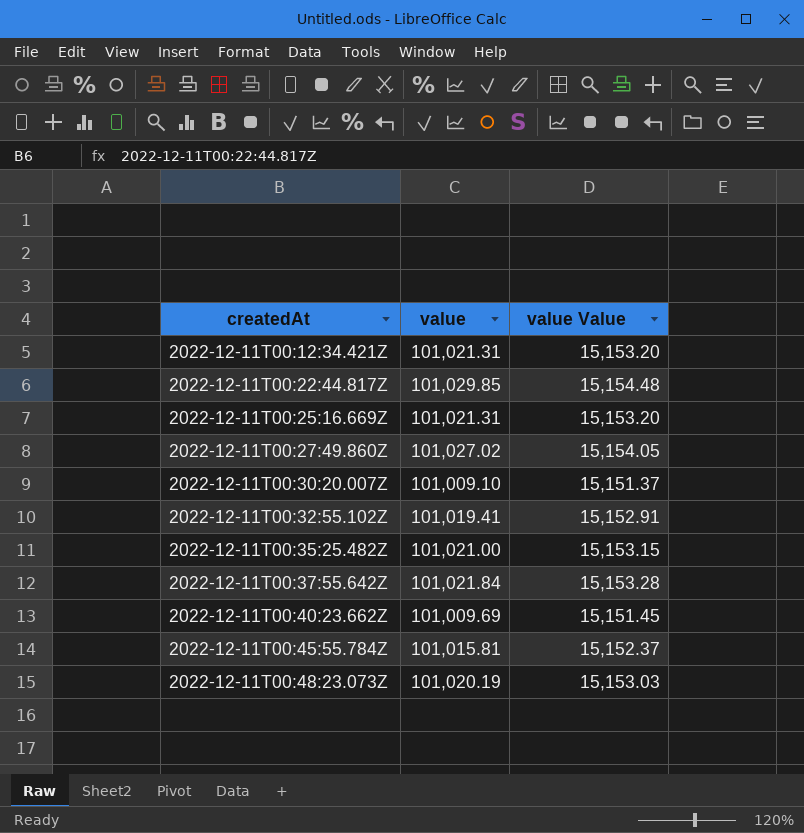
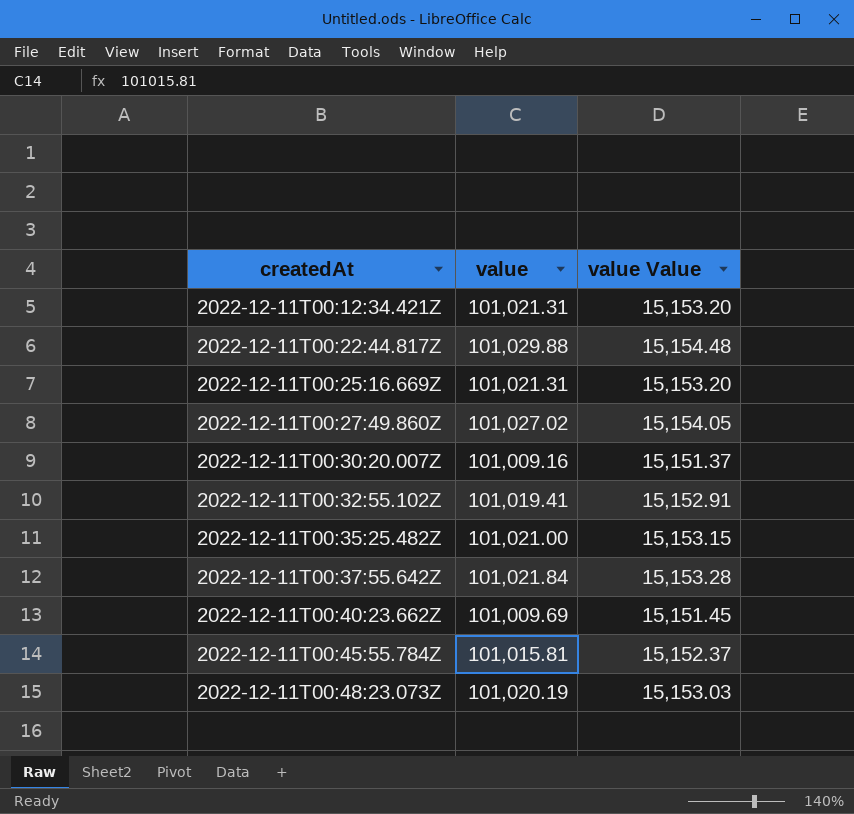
2022-12-11T00:22:44.817Z | value: 101,029.85 -> 101,029.88
2022-12-11T00:30:20.007Z | value: 101,009.10 -> 101,009.16

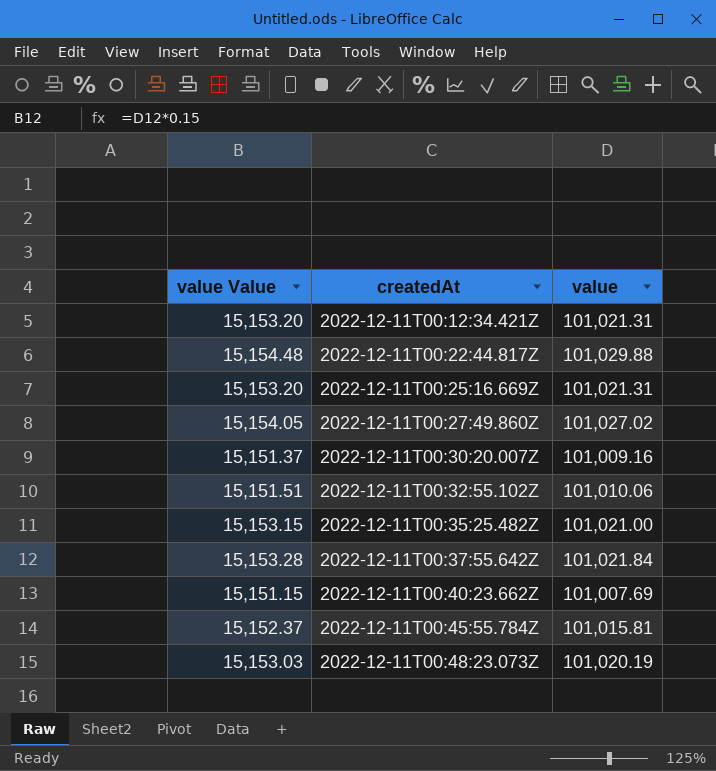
column value Value | position: 3 -> 1
2022-12-11T00:32:55.102Z | value Value: 15,152.91 -> 15,151.51
2022-12-11T00:32:55.102Z | value: 101,019.41 -> 101,010.06
2022-12-11T00:40:23.662Z | value Value: 15,151.45 -> 15,151.15
2022-12-11T00:40:23.662Z | value: 101,009.69 -> 101,007.69

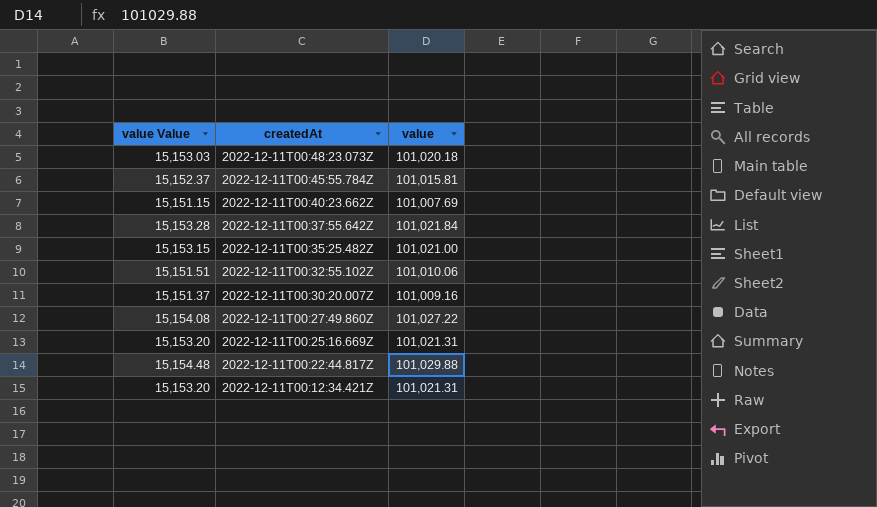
row order: createdAt ascending -> createdAt descending
2022-12-11T00:48:23.073Z | value: 101,020.19 -> 101,020.18
2022-12-11T00:27:49.860Z | value Value: 15,154.05 -> 15,154.08
2022-12-11T00:27:49.860Z | value: 101,027.02 -> 101,027.22

